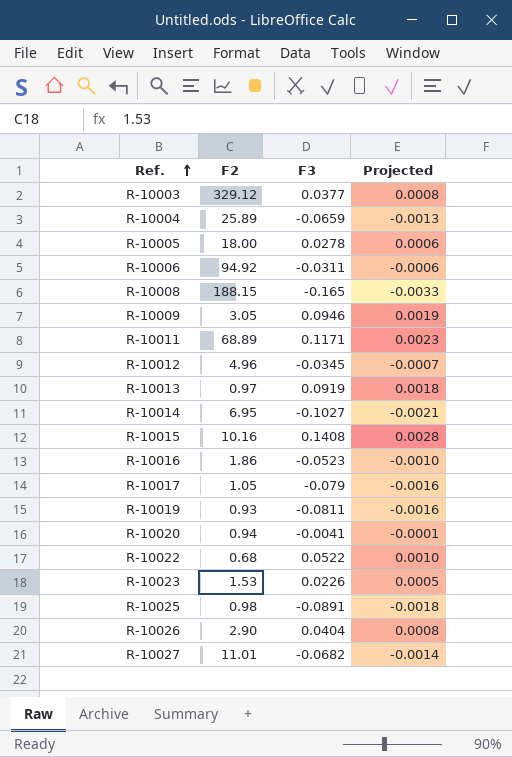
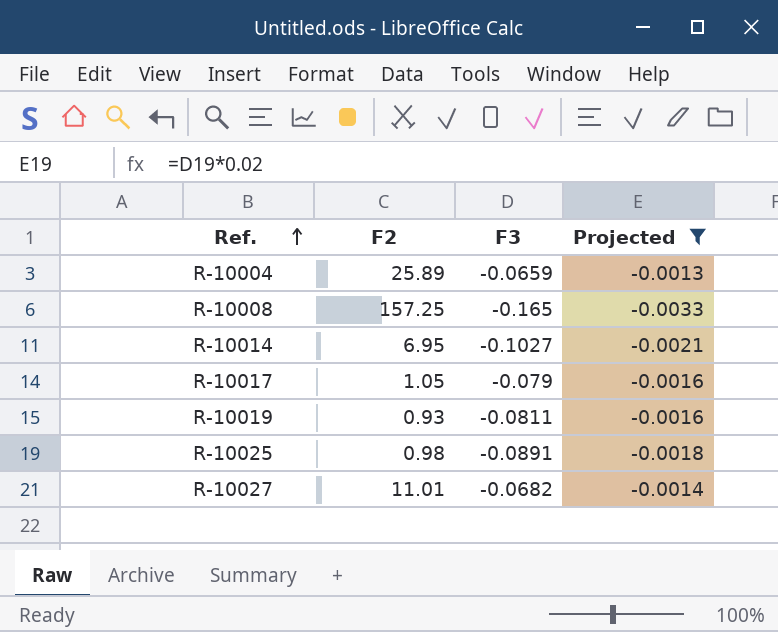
filter: none -> Projected <= -0.0013
R-10008 | F2: 188.15 -> 157.25

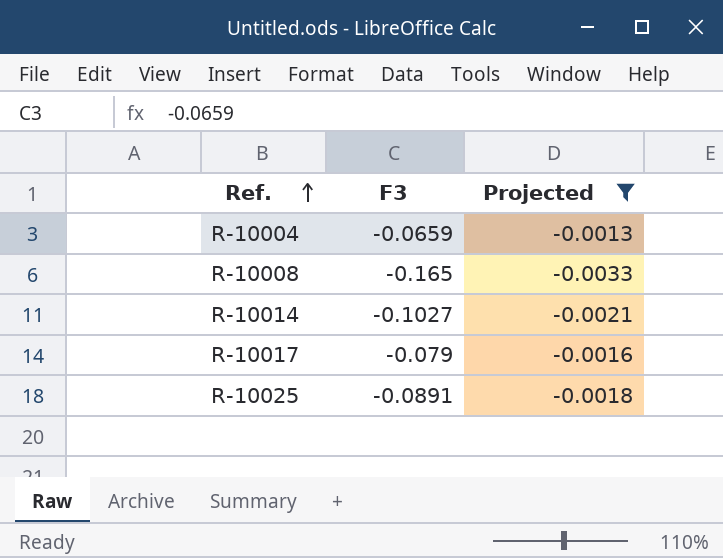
column F2 | position: 2 -> none
row R-10019: 0.93 | -0.0811 | -0.0016 -> none
row R-10027: 11.01 | -0.0682 | -0.0014 -> none

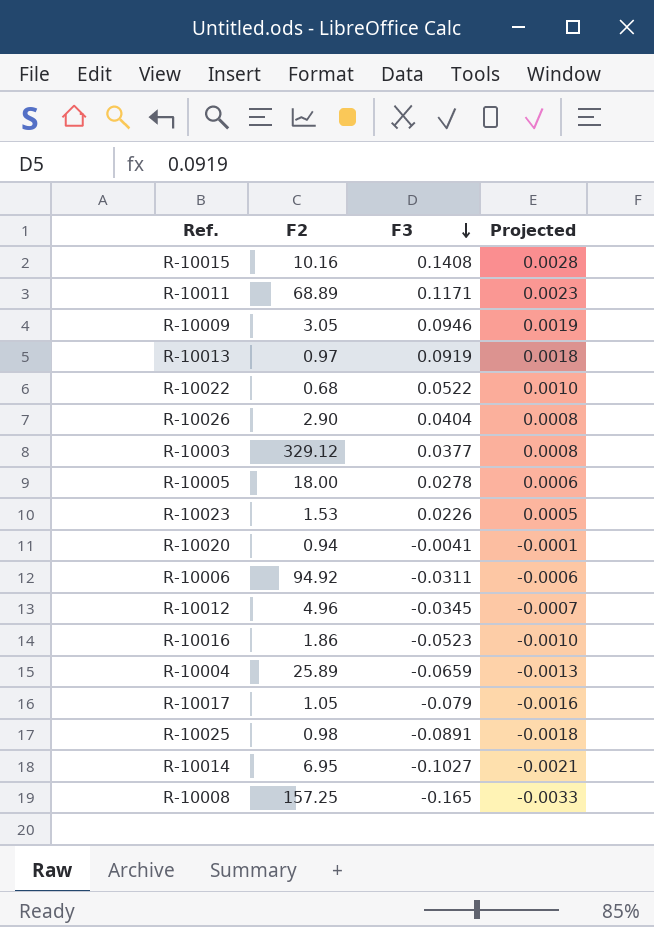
filter: Projected <= -0.0013 -> none
row order: Ref. ascending -> F3 descending
column F2 | position: none -> 2

